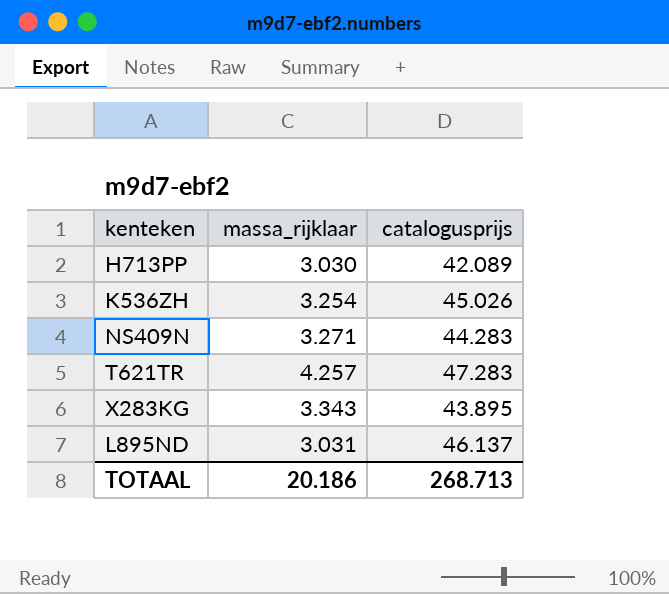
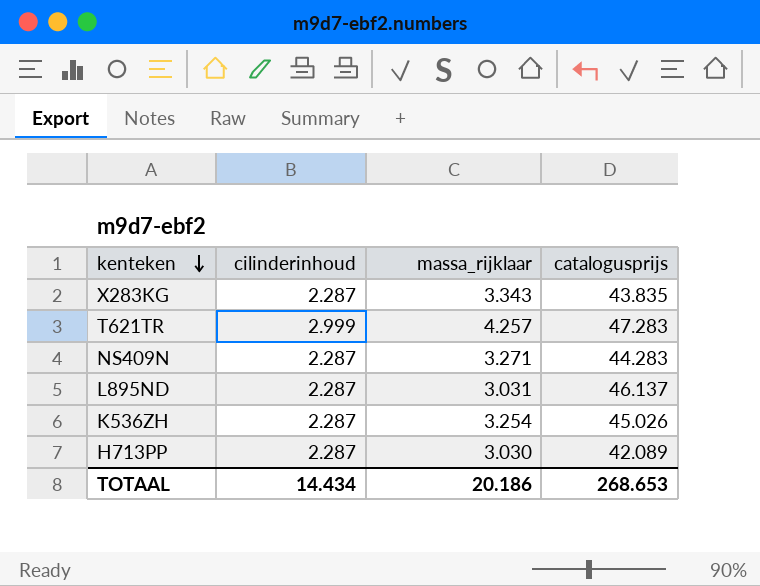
row order: none -> kenteken descending
column cilinderinhoud | position: none -> 2
X283KG | catalogusprijs: 43.895 -> 43.835
TOTAAL | catalogusprijs: 268.713 -> 268.653

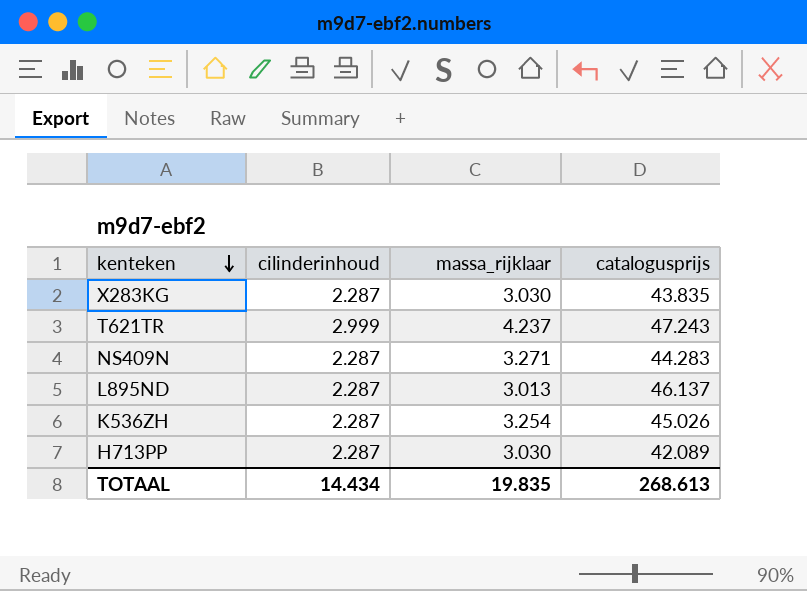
X283KG | massa_rijklaar: 3.343 -> 3.030
T621TR | massa_rijklaar: 4.257 -> 4.237
T621TR | catalogusprijs: 47.283 -> 47.243
L895ND | massa_rijklaar: 3.031 -> 3.013
TOTAAL | massa_rijklaar: 20.186 -> 19.835
TOTAAL | catalogusprijs: 268.653 -> 268.613

